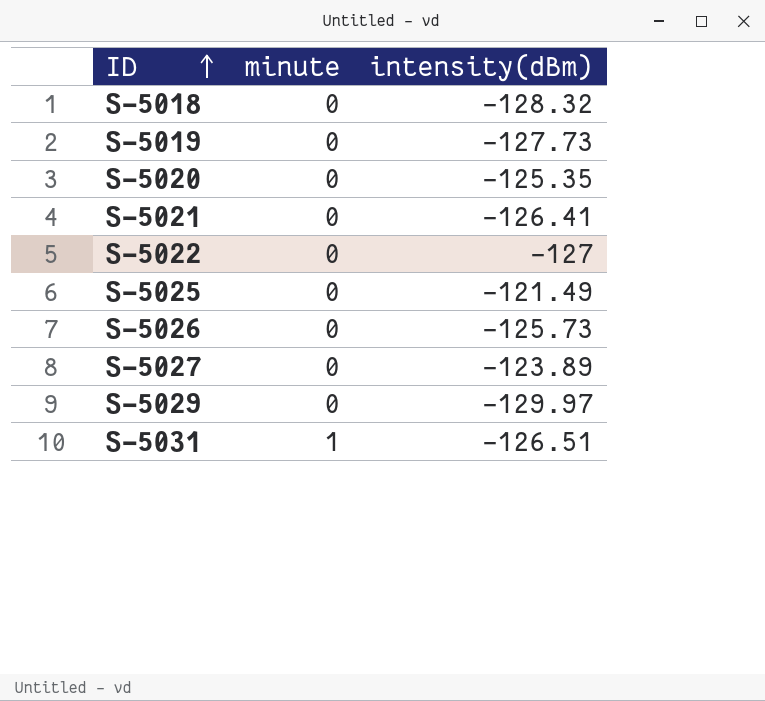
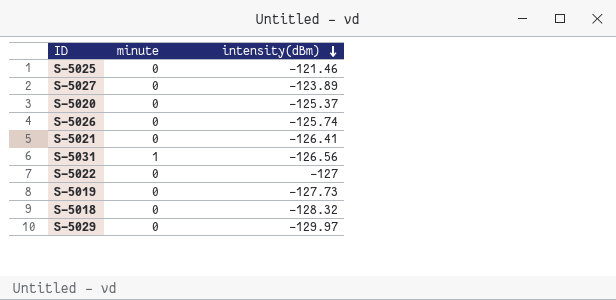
row order: ID ascending -> intensity(dBm) descending
S-5025 | intensity(dBm): -121.49 -> -121.46
S-5020 | intensity(dBm): -125.35 -> -125.37
S-5026 | intensity(dBm): -125.73 -> -125.74
S-5031 | intensity(dBm): -126.51 -> -126.56

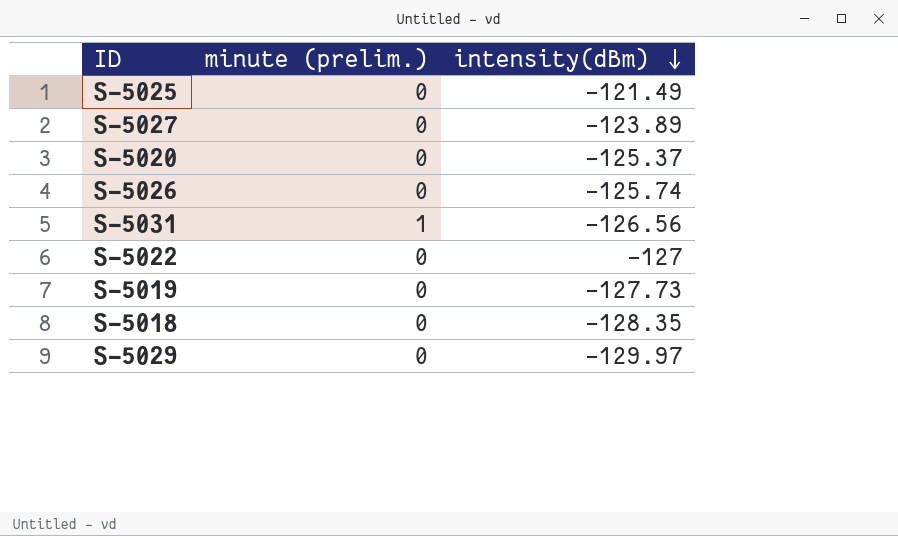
column name: minute -> minute (prelim.)
row S-5021: 0 | -126.41 -> none
S-5025 | intensity(dBm): -121.46 -> -121.49
S-5018 | intensity(dBm): -128.32 -> -128.35

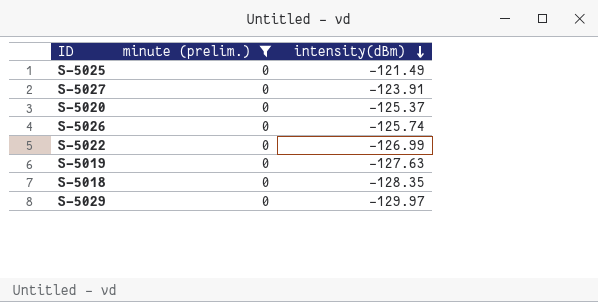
filter: none -> minute (prelim.) = 0
S-5027 | intensity(dBm): -123.89 -> -123.91
S-5022 | intensity(dBm): -127 -> -126.99
S-5019 | intensity(dBm): -127.73 -> -127.63

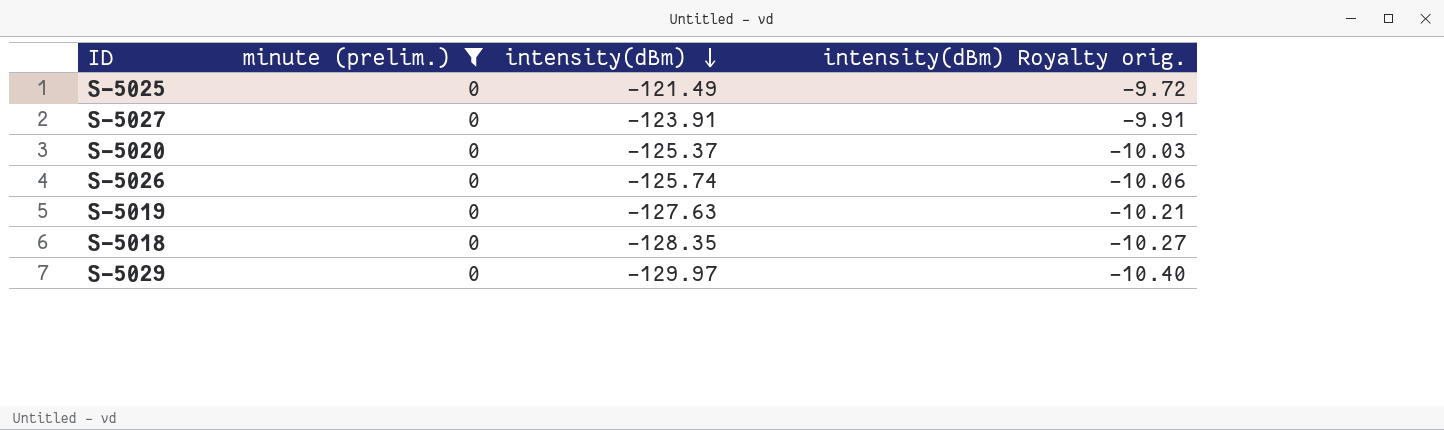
column intensity(dBm) Royalty orig. | formula: none -> [intensity(dBm)] * 0.08
row S-5022: 0 | -126.99 -> none

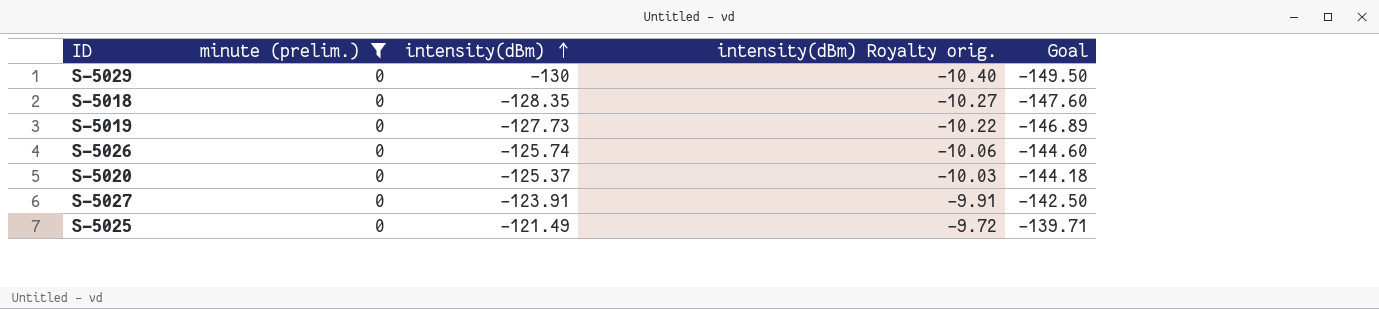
row order: intensity(dBm) descending -> intensity(dBm) ascending
column Goal | formula: none -> [intensity(dBm)] * 1.15
S-5029 | intensity(dBm): -129.97 -> -130
S-5019 | intensity(dBm): -127.63 -> -127.73
S-5019 | intensity(dBm) Royalty orig.: -10.21 -> -10.22

